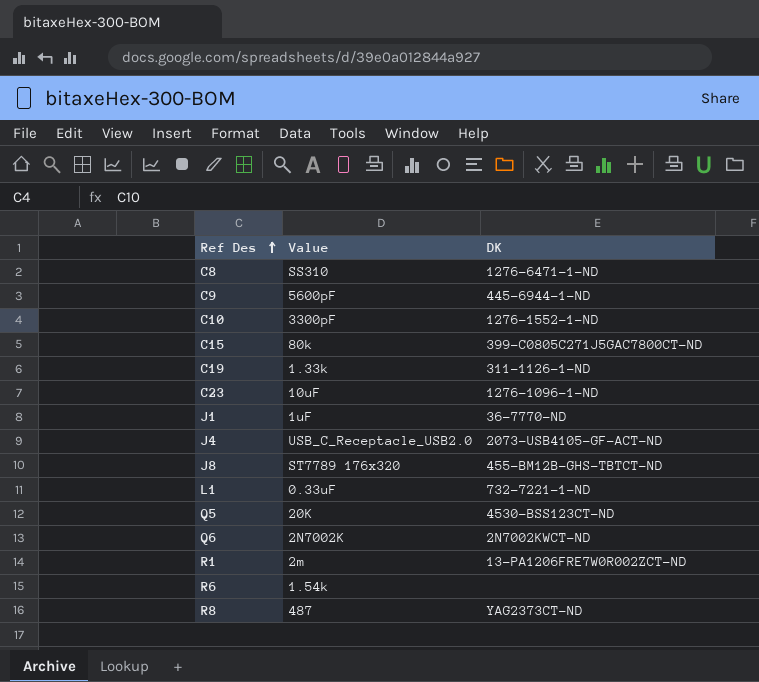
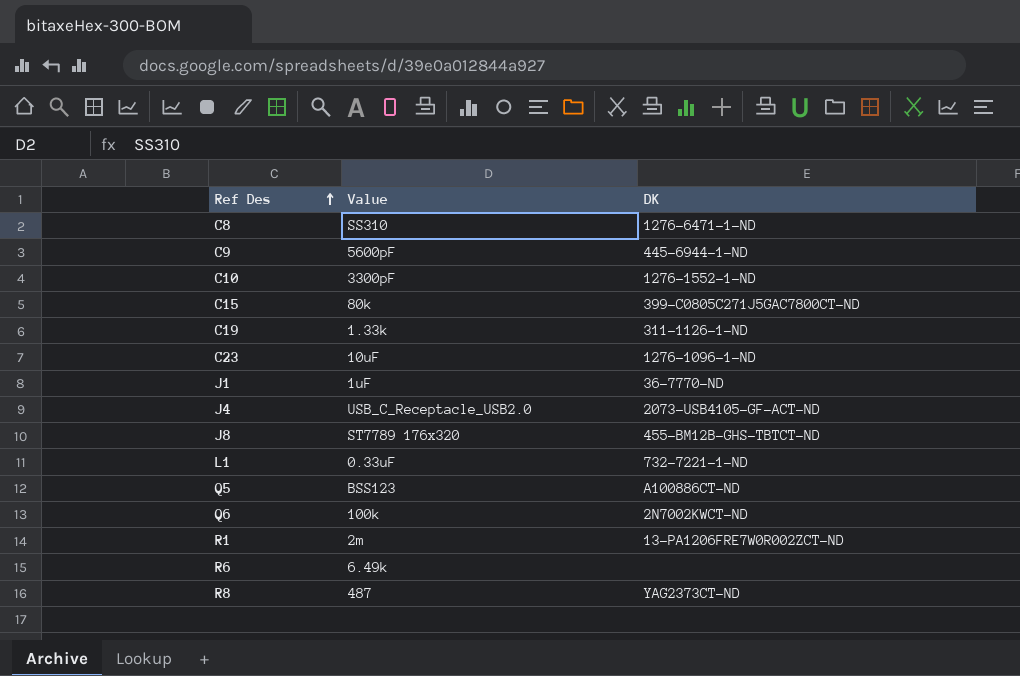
Q5 | Value: 20K -> BSS123
Q5 | DK: 4530-BSS123CT-ND -> A100886CT-ND
Q6 | Value: 2N7002K -> 100k
R6 | Value: 1.54k -> 6.49k

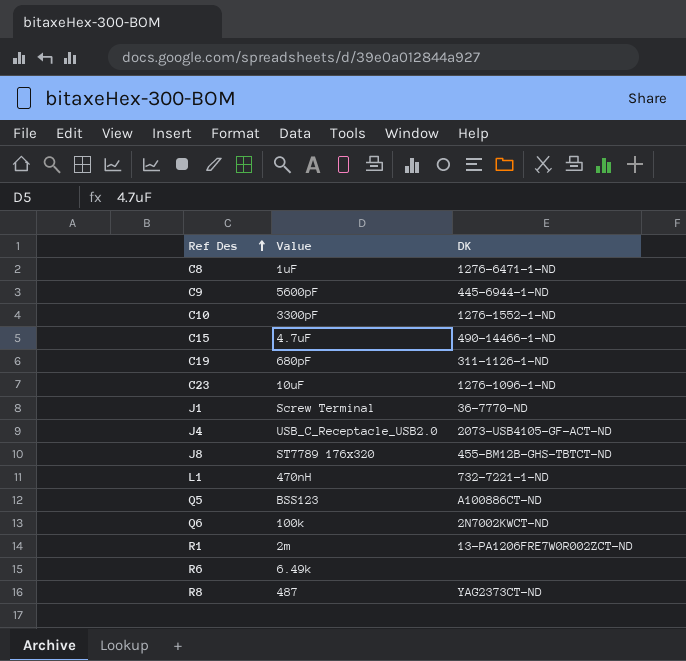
C8 | Value: SS310 -> 1uF
C15 | Value: 80k -> 4.7uF
C15 | DK: 399-C0805C271J5GAC7800CT-ND -> 490-14466-1-ND
C19 | Value: 1.33k -> 680pF
J1 | Value: 1uF -> Screw Terminal
L1 | Value: 0.33uF -> 470nH

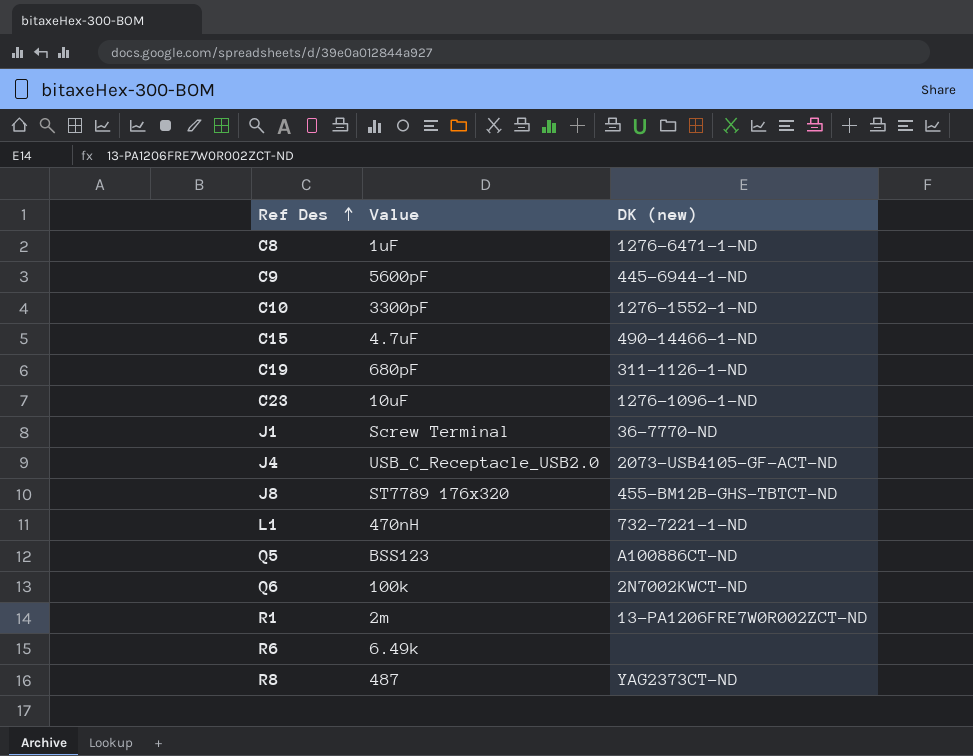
column name: DK -> DK (new)

